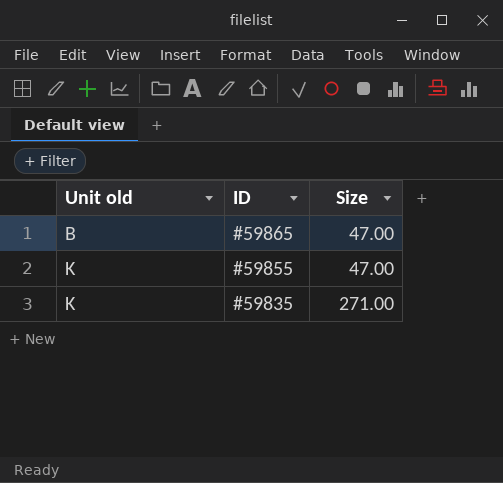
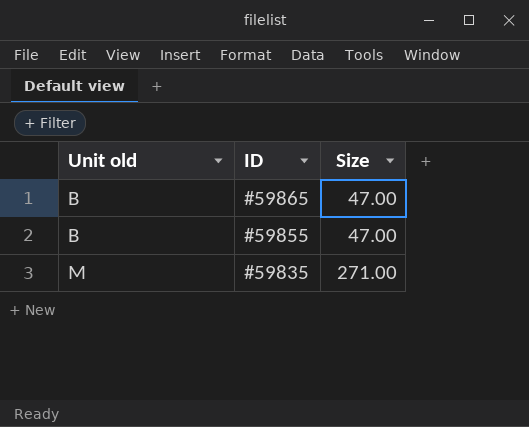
#59855 | Unit old: K -> B
#59835 | Unit old: K -> M

